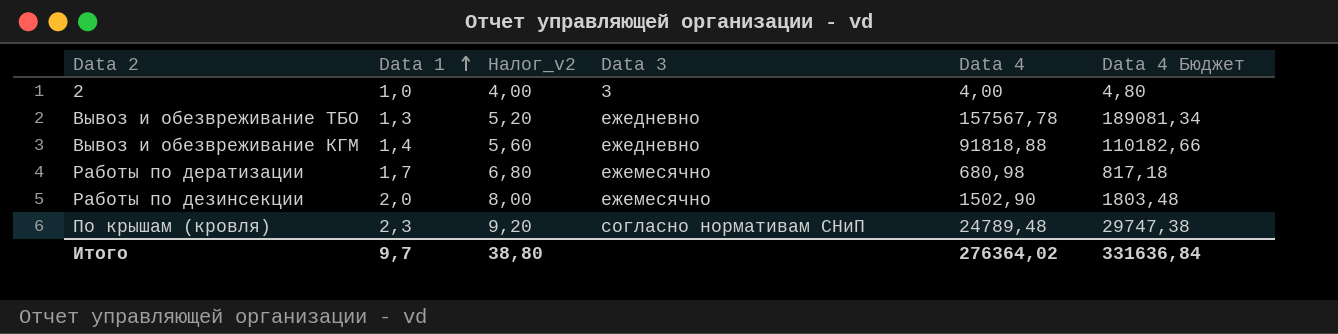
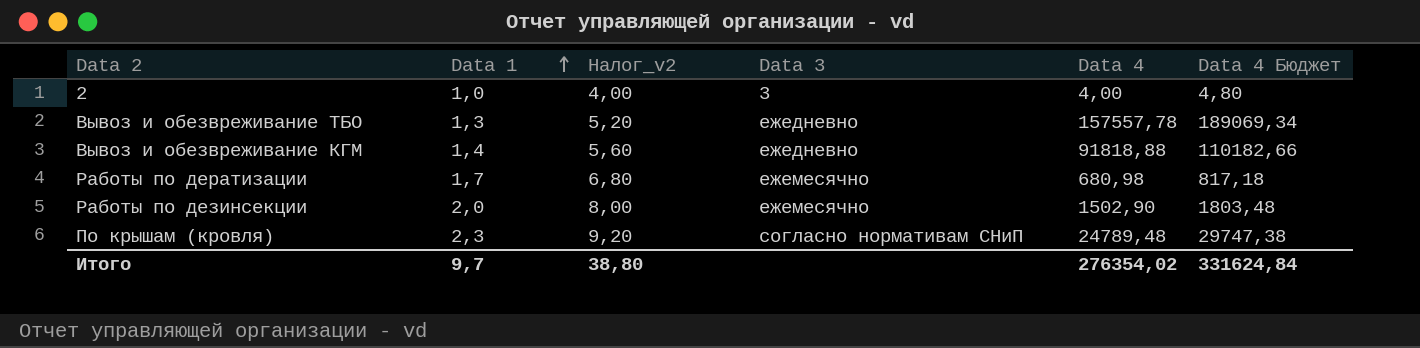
Вывоз и обезвреживание ТБО | Data 4: 157567,78 -> 157557,78
Вывоз и обезвреживание ТБО | Data 4 Бюджет: 189081,34 -> 189069,34
Итого | Data 4: 276364,02 -> 276354,02
Итого | Data 4 Бюджет: 331636,84 -> 331624,84

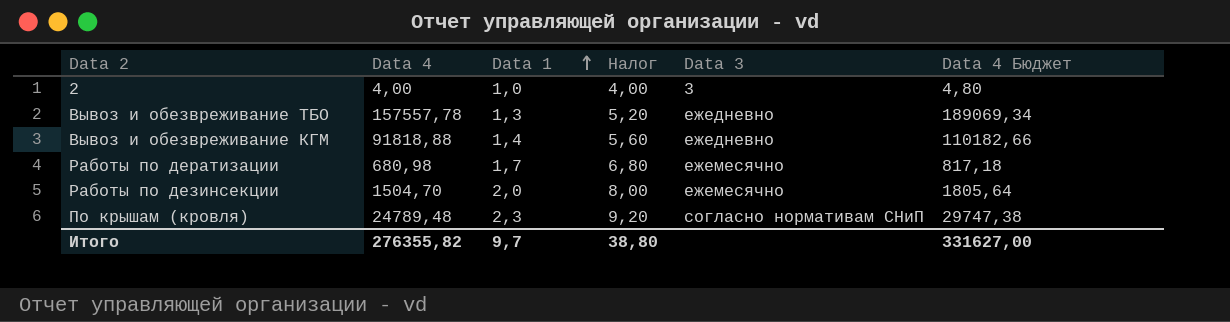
column Data 4 | position: 5 -> 2
column name: Налог_v2 -> Налог
Работы по дезинсекции | Data 4: 1502,90 -> 1504,70
Работы по дезинсекции | Data 4 Бюджет: 1803,48 -> 1805,64
Итого | Data 4: 276354,02 -> 276355,82
Итого | Data 4 Бюджет: 331624,84 -> 331627,00

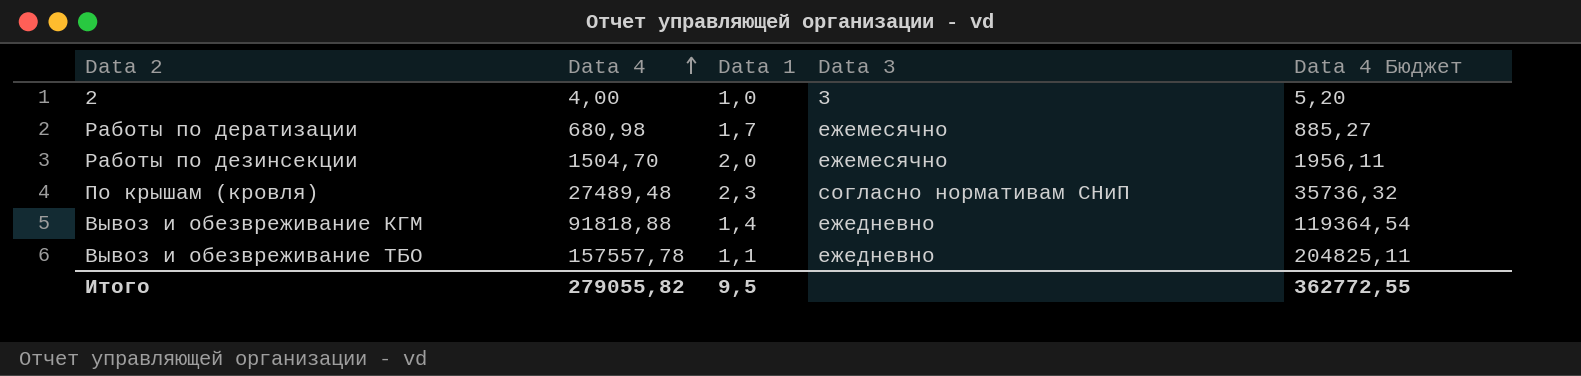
row order: Data 1 ascending -> Data 4 ascending
column Налог | formula: [Data 1] * 4 -> none
column Data 4 Бюджет | formula: [Data 4] * 1,2 -> [Data 4] * 1,3
По крышам (кровля) | Data 4: 24789,48 -> 27489,48
Вывоз и обезвреживание ТБО | Data 1: 1,3 -> 1,1
Итого | Data 4: 276355,82 -> 279055,82
Итого | Data 1: 9,7 -> 9,5
Итого | Data 4 Бюджет: 331627,00 -> 362772,55

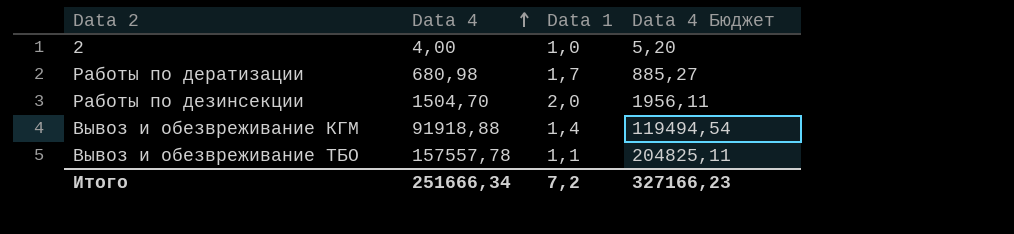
column Data 3 | position: 4 -> none
row По крышам (кровля): 27489,48 | 2,3 | согласно нормативам СНиП | 35736,32 -> none
Вывоз и обезвреживание КГМ | Data 4: 91818,88 -> 91918,88
Вывоз и обезвреживание КГМ | Data 4 Бюджет: 119364,54 -> 119494,54
Итого | Data 4: 279055,82 -> 251666,34
Итого | Data 1: 9,5 -> 7,2
Итого | Data 4 Бюджет: 362772,55 -> 327166,23

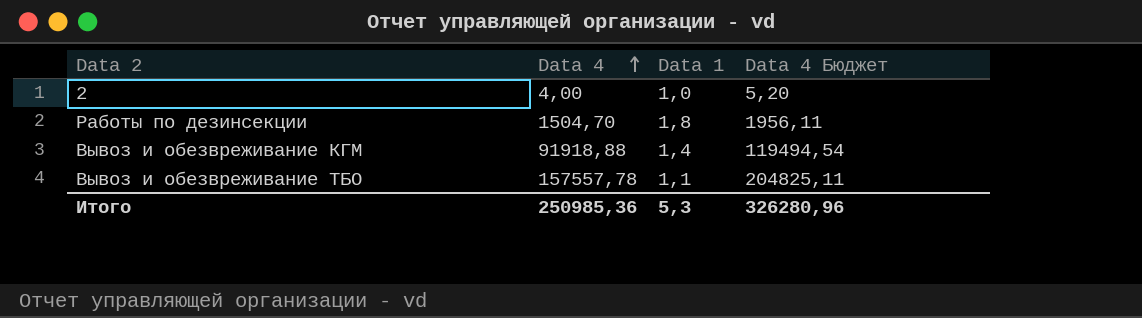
row Работы по дератизации: 680,98 | 1,7 | 885,27 -> none
Работы по дезинсекции | Data 1: 2,0 -> 1,8
Итого | Data 4: 251666,34 -> 250985,36
Итого | Data 1: 7,2 -> 5,3
Итого | Data 4 Бюджет: 327166,23 -> 326280,96

